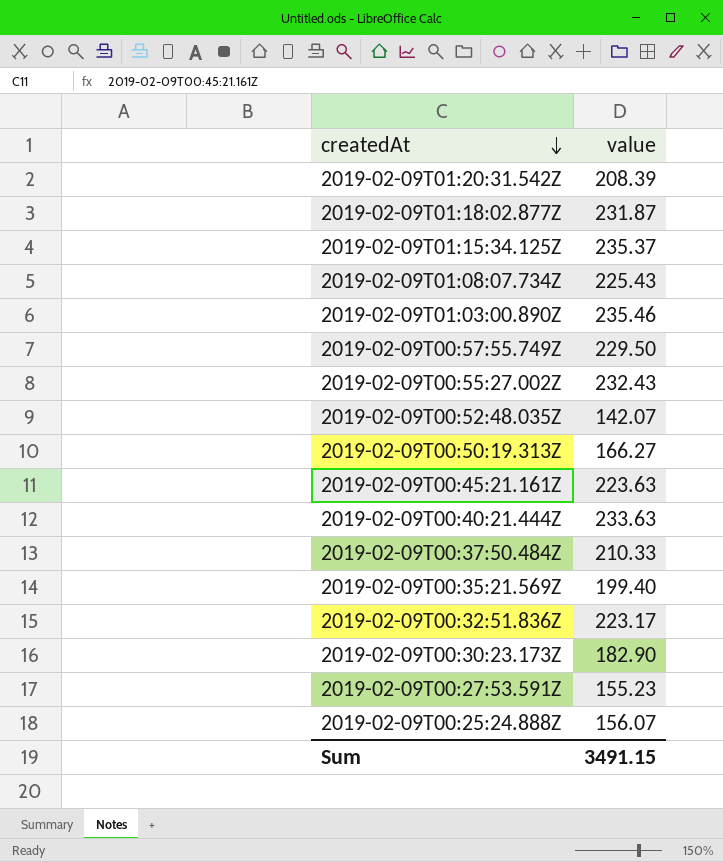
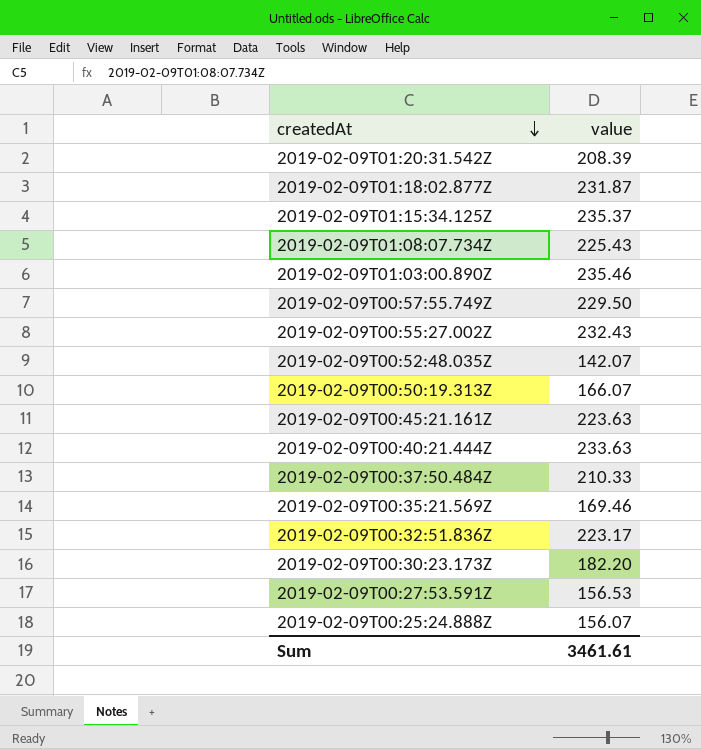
2019-02-09T00:50:19.313Z | value: 166.27 -> 166.07
2019-02-09T00:35:21.569Z | value: 199.40 -> 169.46
2019-02-09T00:30:23.173Z | value: 182.90 -> 182.20
2019-02-09T00:27:53.591Z | value: 155.23 -> 156.53
Sum | value: 3491.15 -> 3461.61

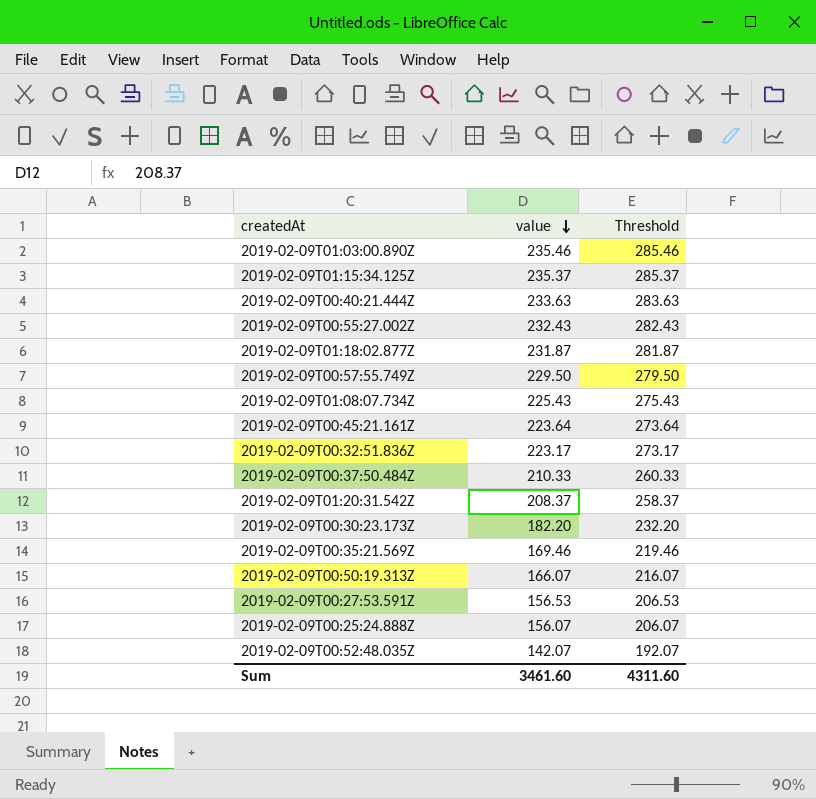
row order: createdAt descending -> value descending
column Threshold | formula: none -> [value] + 50
2019-02-09T00:45:21.161Z | value: 223.63 -> 223.64
2019-02-09T01:20:31.542Z | value: 208.39 -> 208.37
Sum | value: 3461.61 -> 3461.60

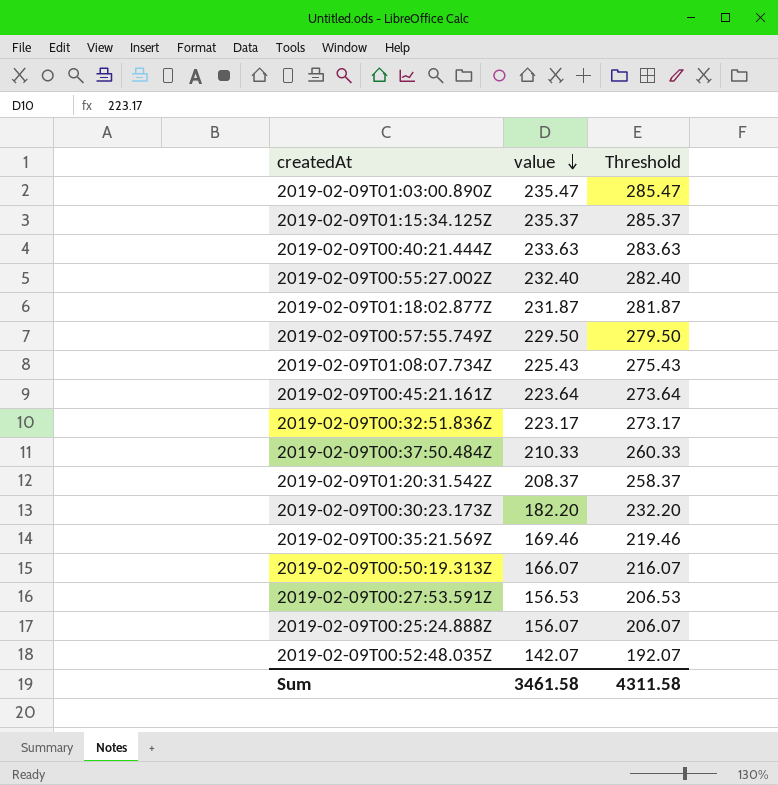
2019-02-09T01:03:00.890Z | value: 235.46 -> 235.47
2019-02-09T01:03:00.890Z | Threshold: 285.46 -> 285.47
2019-02-09T00:55:27.002Z | value: 232.43 -> 232.40
2019-02-09T00:55:27.002Z | Threshold: 282.43 -> 282.40
Sum | value: 3461.60 -> 3461.58
Sum | Threshold: 4311.60 -> 4311.58

